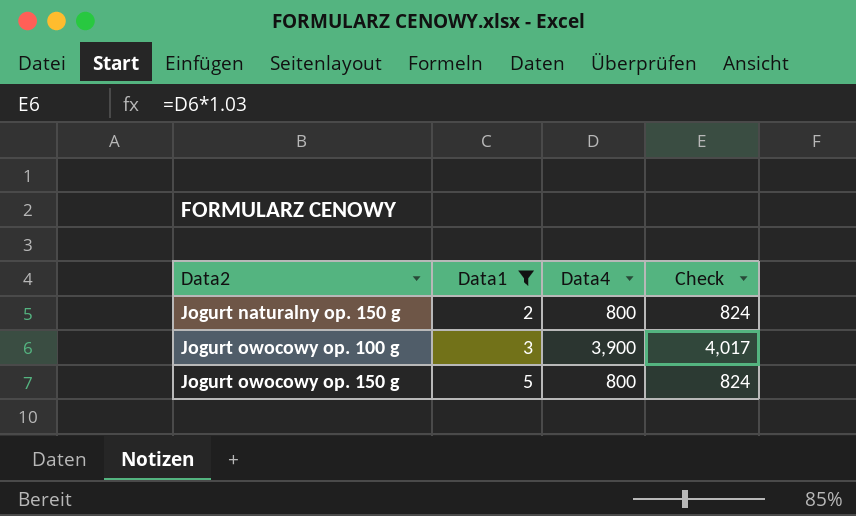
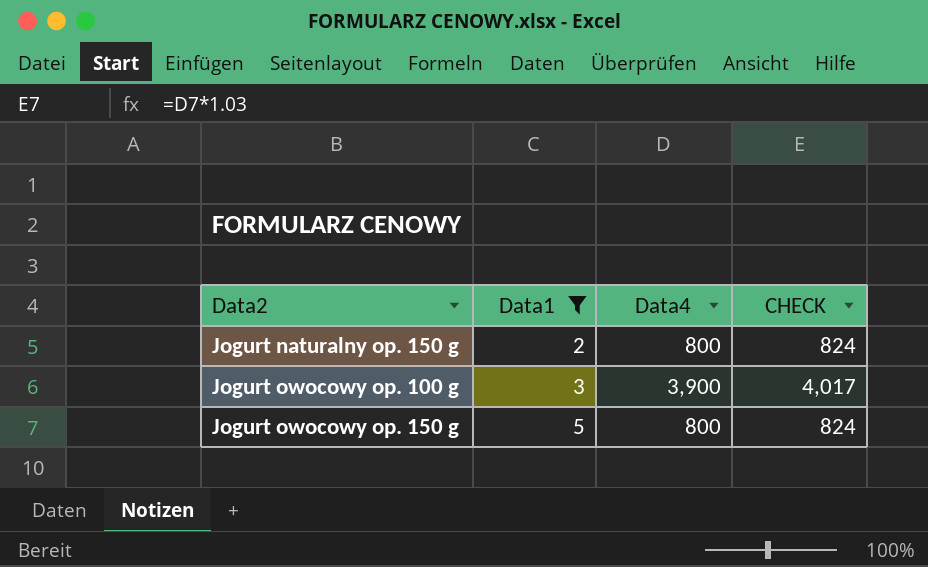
column name: Check -> CHECK

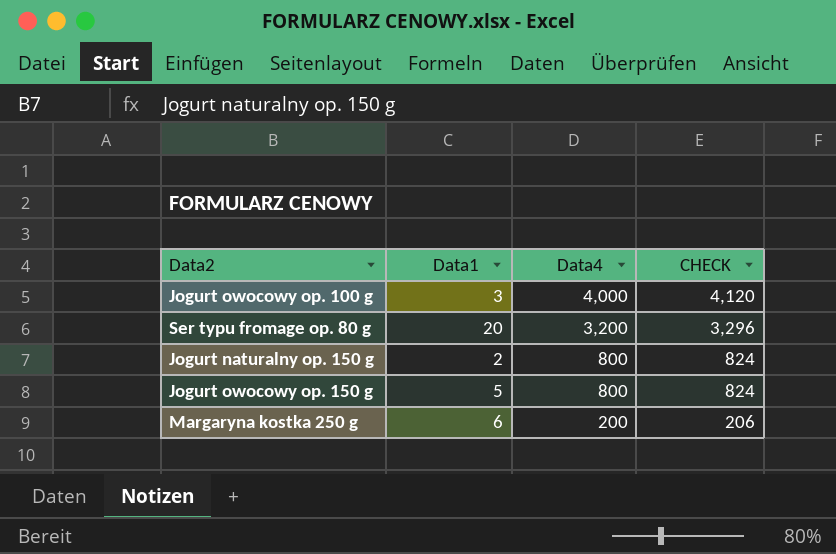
filter: Data1 <= 5 -> none
row order: Data2 ascending -> Data4 descending
Jogurt owocowy op. 100 g | Data4: 3,900 -> 4,000
Jogurt owocowy op. 100 g | CHECK: 4,017 -> 4,120

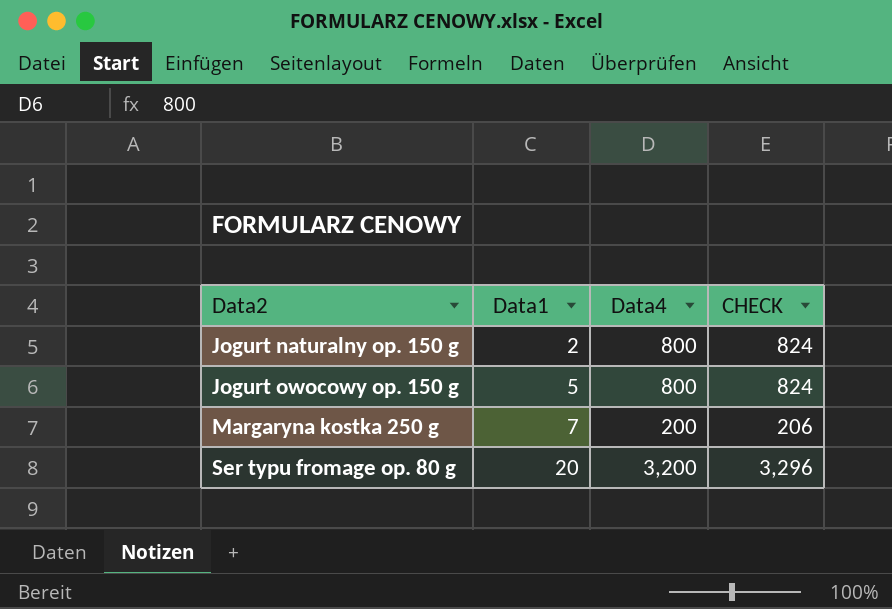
row order: Data4 descending -> Data2 ascending
row Jogurt owocowy op. 100 g: 3 | 4,000 | 4,120 -> none
Margaryna kostka 250 g | Data1: 6 -> 7

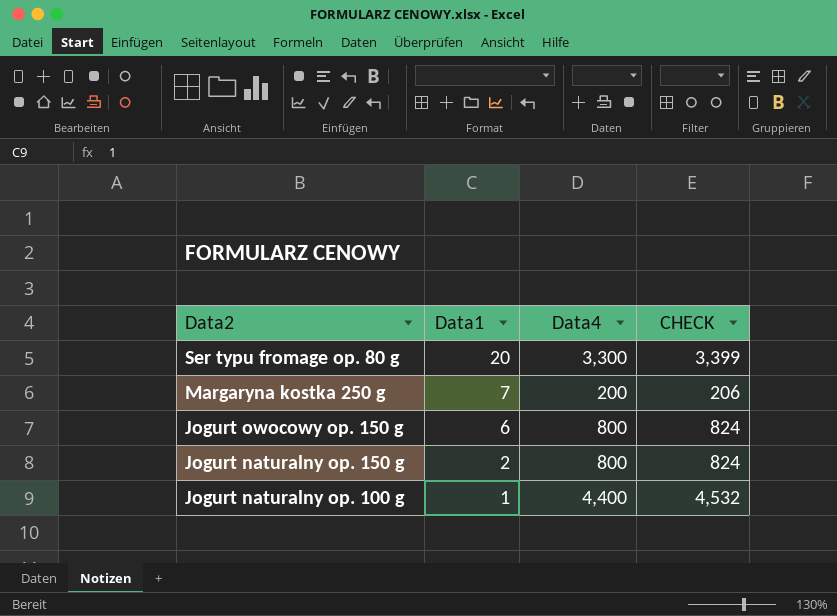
row order: Data2 ascending -> Data2 descending
Ser typu fromage op. 80 g | Data4: 3,200 -> 3,300
Ser typu fromage op. 80 g | CHECK: 3,296 -> 3,399
Jogurt owocowy op. 150 g | Data1: 5 -> 6
row Jogurt naturalny op. 100 g: none -> 1 | 4,400 | 4,532

